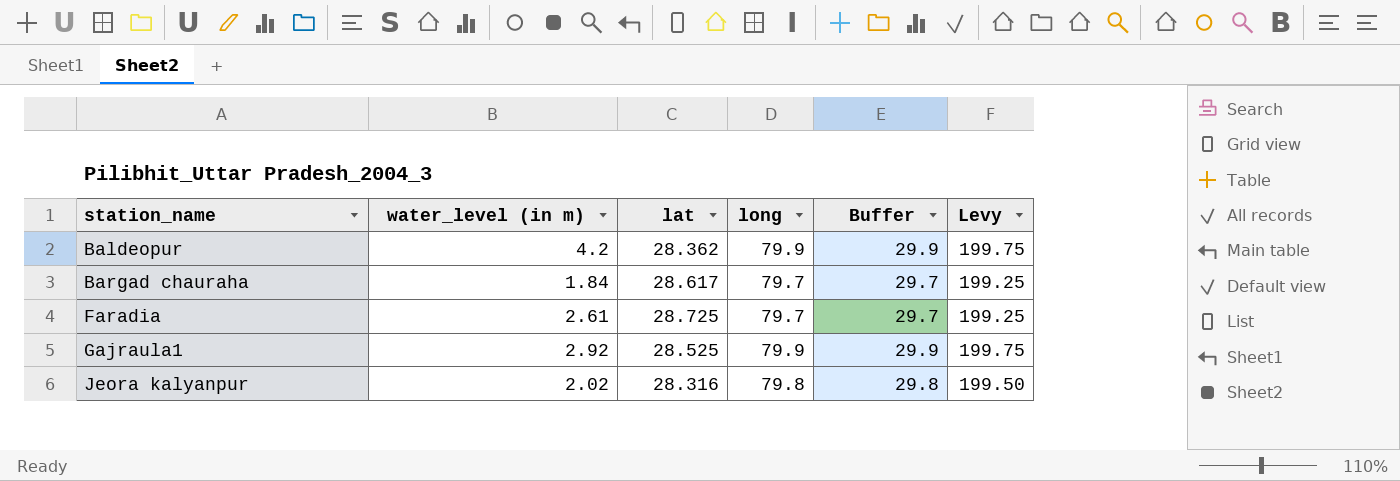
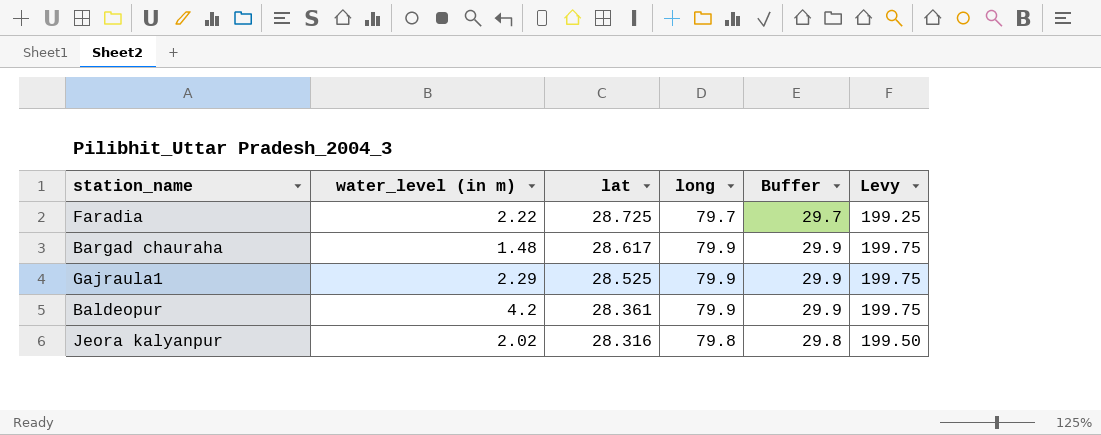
row order: station_name ascending -> lat descending
Faradia | water_level (in m): 2.61 -> 2.22
Bargad chauraha | water_level (in m): 1.84 -> 1.48
Bargad chauraha | long: 79.7 -> 79.9
Bargad chauraha | Buffer: 29.7 -> 29.9
Bargad chauraha | Levy: 199.25 -> 199.75
Gajraula1 | water_level (in m): 2.92 -> 2.29
Baldeopur | lat: 28.362 -> 28.361

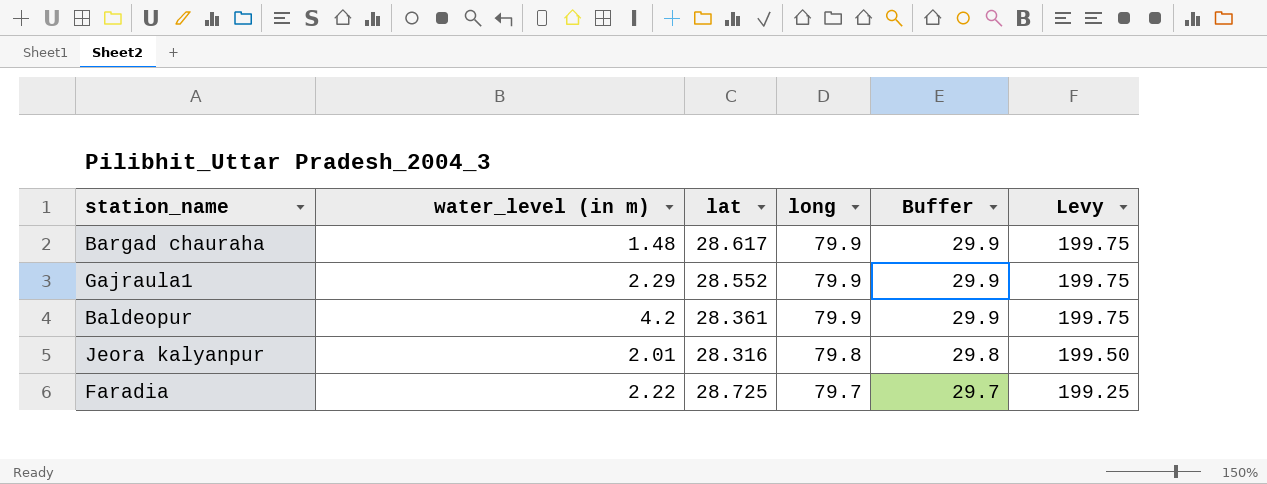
row order: lat descending -> long descending
Gajraula1 | lat: 28.525 -> 28.552
Jeora kalyanpur | water_level (in m): 2.02 -> 2.01

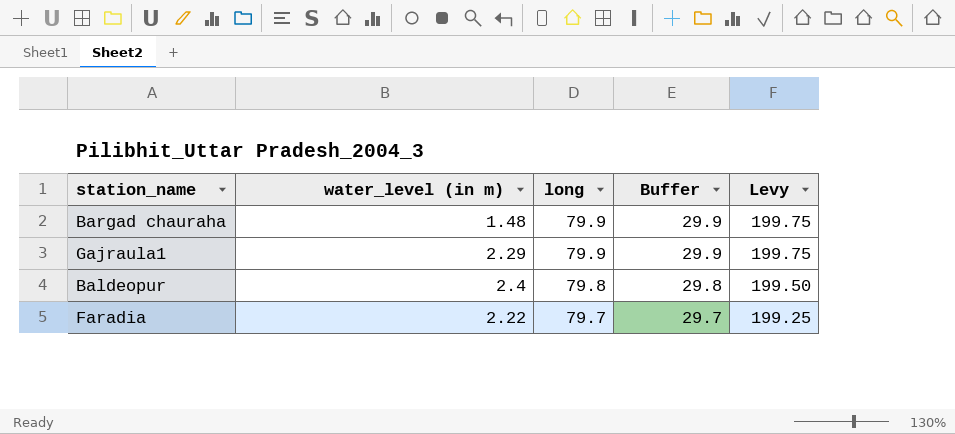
column lat | position: 3 -> none
row Jeora kalyanpur: 2.01 | 28.316 | 79.8 | 29.8 | 199.50 -> none
Baldeopur | water_level (in m): 4.2 -> 2.4
Baldeopur | long: 79.9 -> 79.8
Baldeopur | Buffer: 29.9 -> 29.8
Baldeopur | Levy: 199.75 -> 199.50

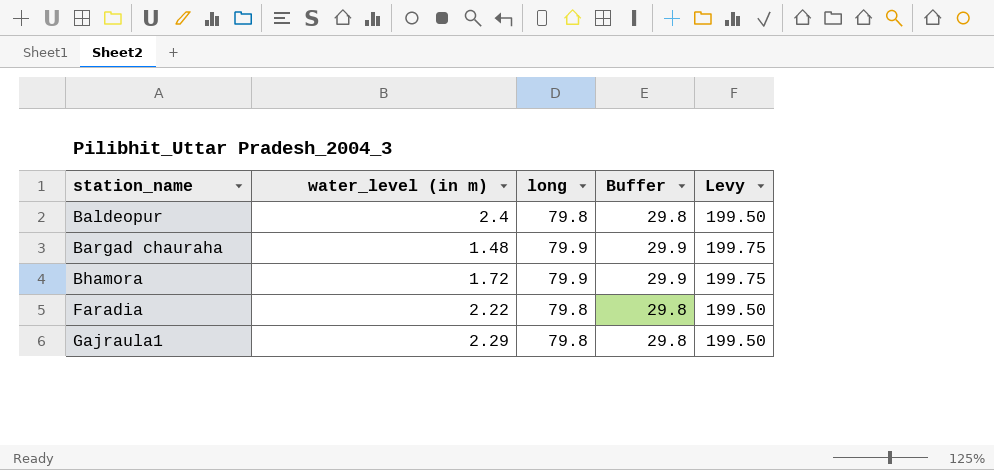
row order: long descending -> station_name ascending
row Bhamora: none -> 1.72 | 79.9 | 29.9 | 199.75
Faradia | long: 79.7 -> 79.8
Faradia | Buffer: 29.7 -> 29.8
Faradia | Levy: 199.25 -> 199.50
Gajraula1 | long: 79.9 -> 79.8
Gajraula1 | Buffer: 29.9 -> 29.8
Gajraula1 | Levy: 199.75 -> 199.50

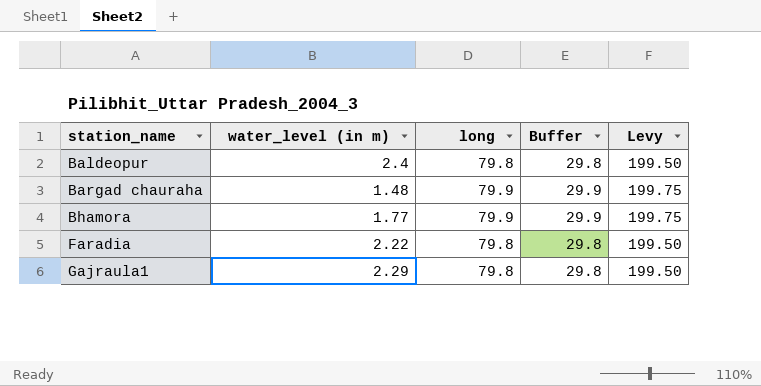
Bhamora | water_level (in m): 1.72 -> 1.77

